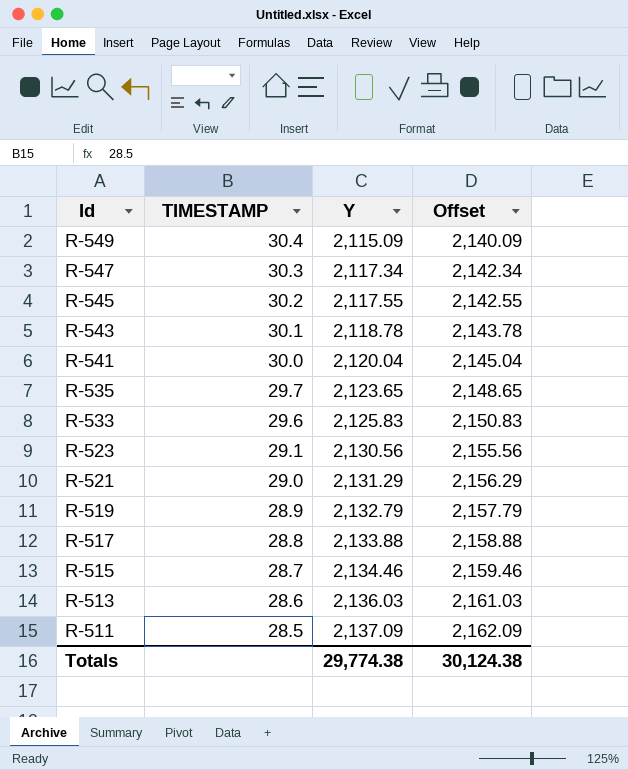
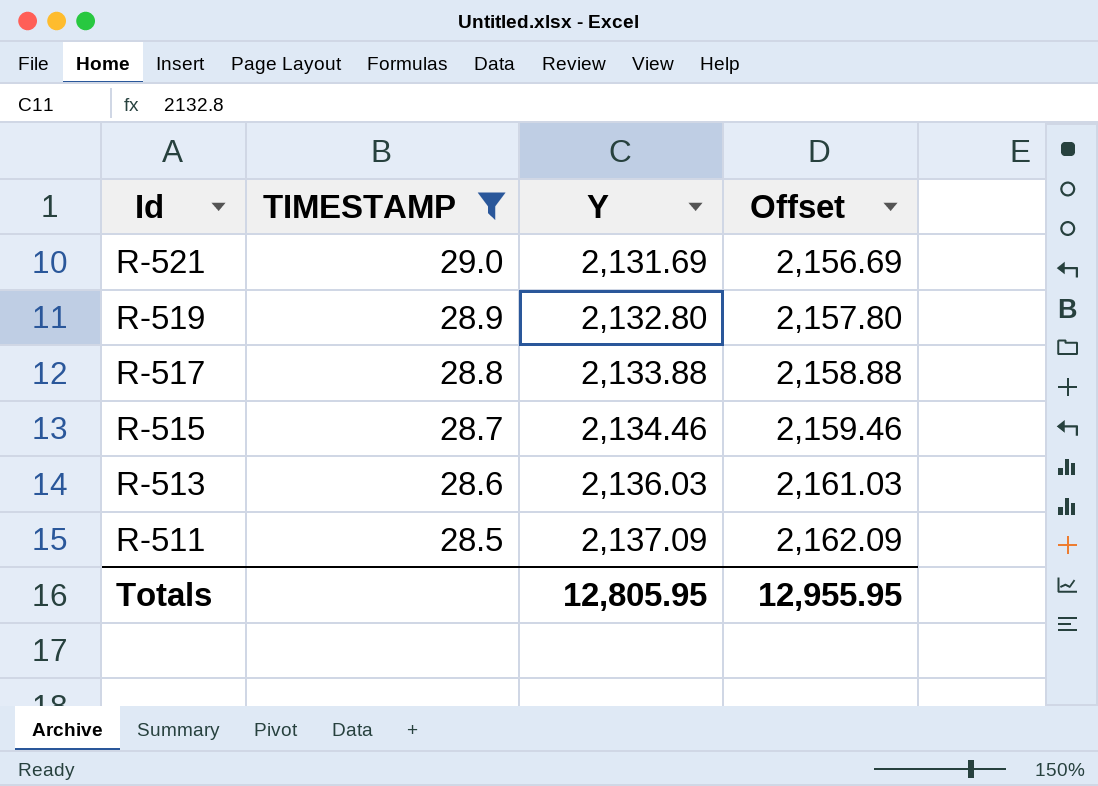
filter: none -> TIMESTAMP <= 29.0
R-521 | Y: 2,131.29 -> 2,131.69
R-521 | Offset: 2,156.29 -> 2,156.69
R-519 | Y: 2,132.79 -> 2,132.80
R-519 | Offset: 2,157.79 -> 2,157.80
Totals | Y: 29,774.38 -> 12,805.95
Totals | Offset: 30,124.38 -> 12,955.95

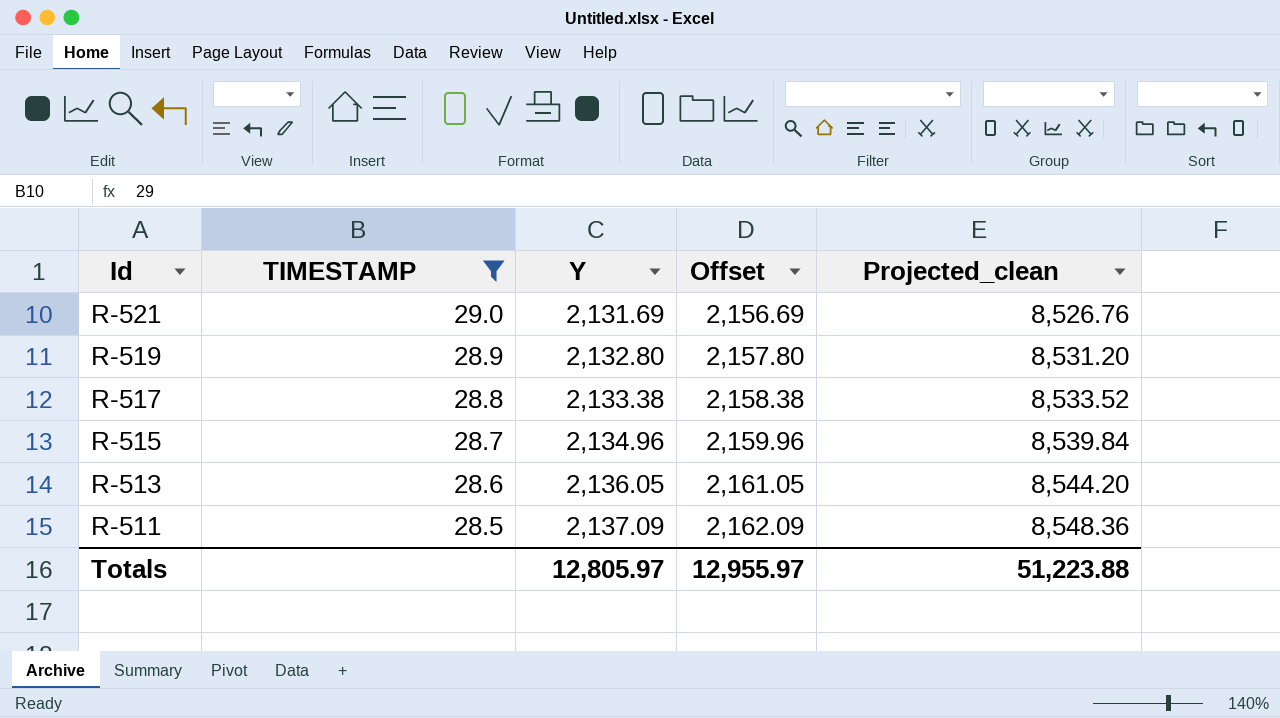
column Projected_clean | formula: none -> [Y] * 4
R-517 | Y: 2,133.88 -> 2,133.38
R-517 | Offset: 2,158.88 -> 2,158.38
R-515 | Y: 2,134.46 -> 2,134.96
R-515 | Offset: 2,159.46 -> 2,159.96
R-513 | Y: 2,136.03 -> 2,136.05
R-513 | Offset: 2,161.03 -> 2,161.05
Totals | Y: 12,805.95 -> 12,805.97
Totals | Offset: 12,955.95 -> 12,955.97

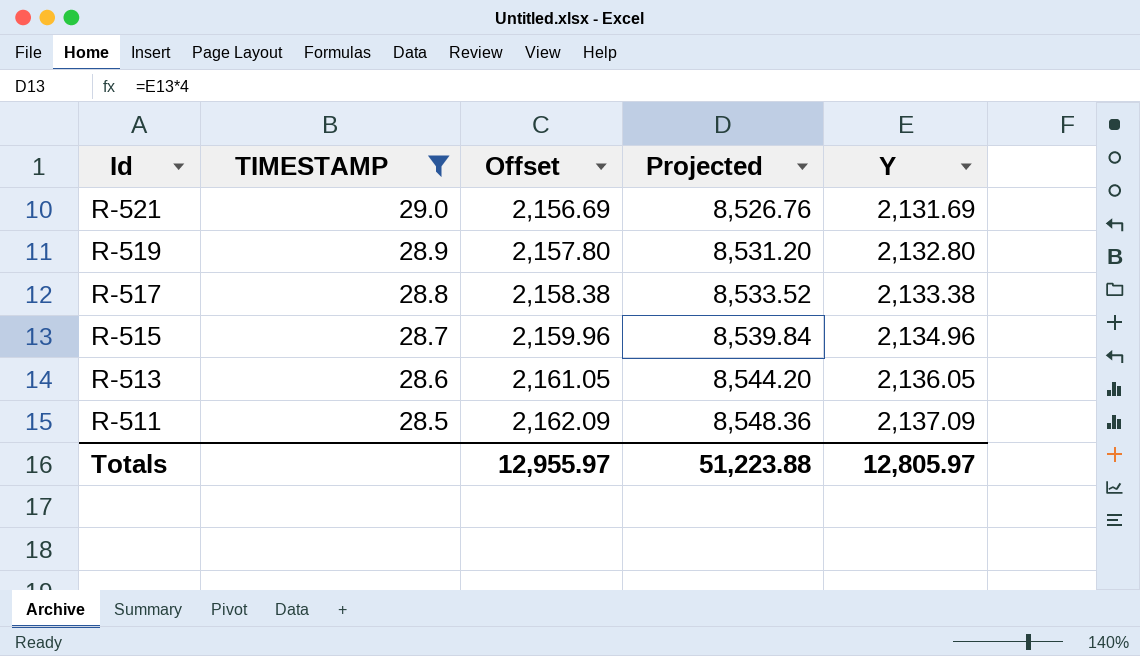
column name: Projected_clean -> Projected
column Y | position: 3 -> 5

